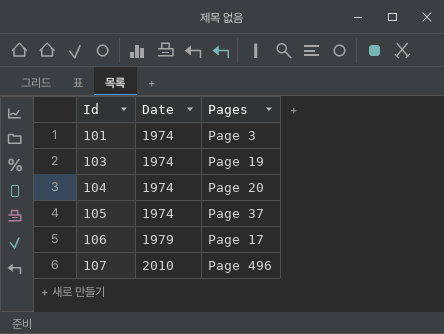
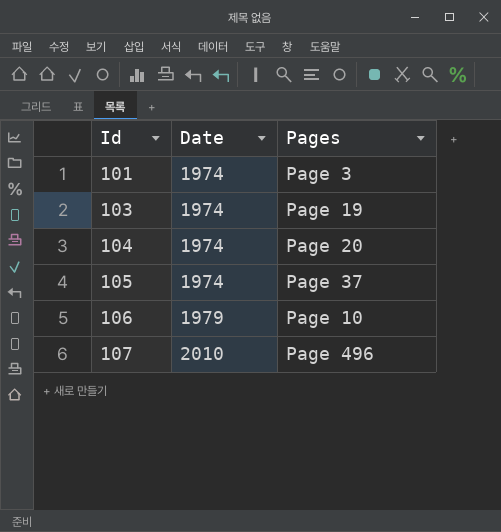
106 | Pages: Page 17 -> Page 10

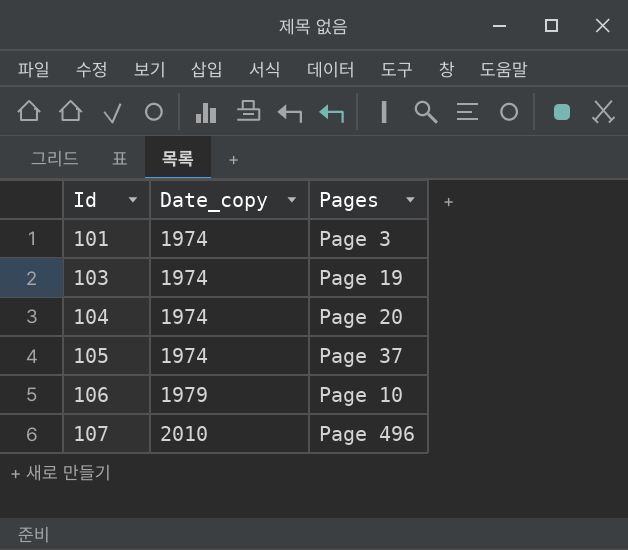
column name: Date -> Date_copy

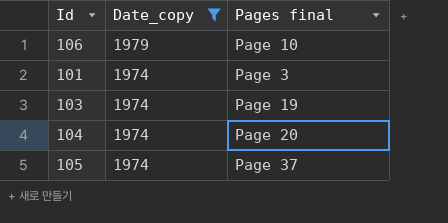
filter: none -> Date_copy != 2010
row order: Id ascending -> Date_copy descending
column name: Pages -> Pages final

